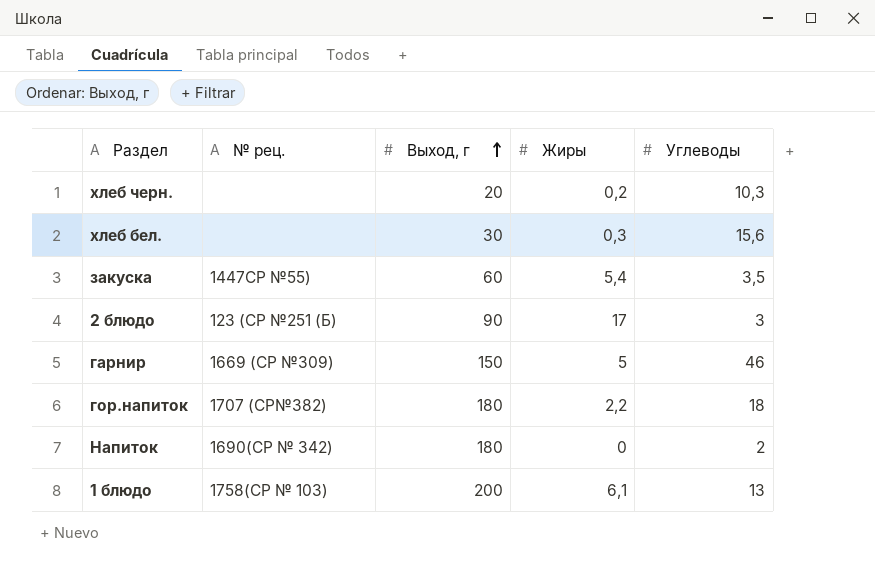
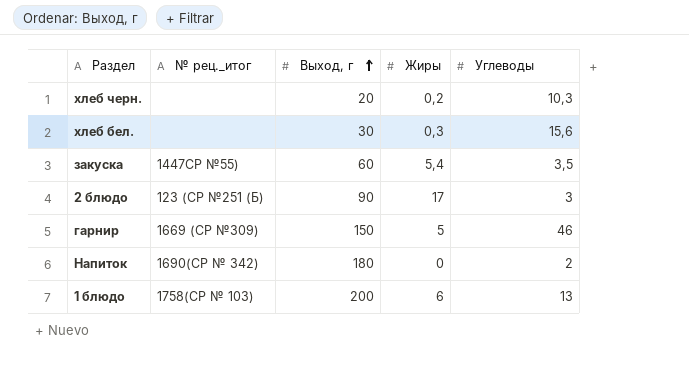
column name: № рец. -> № рец._итог
row гор.напиток: 1707 (СР№382) | 180 | 2,2 | 18 -> none
1 блюдо | Жиры: 6,1 -> 6

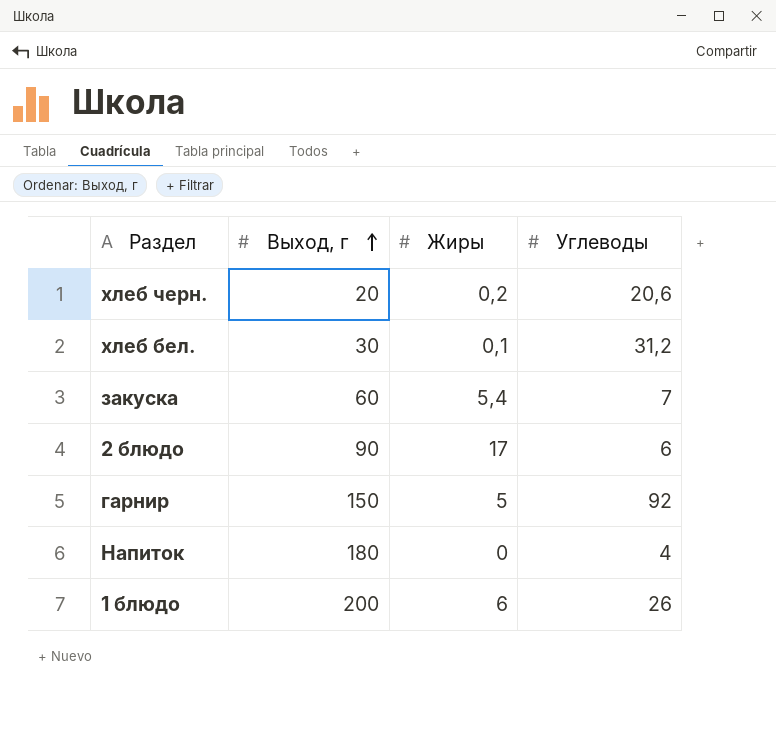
column № рец._итог | position: 2 -> none
хлеб черн. | Углеводы: 10,3 -> 20,6
хлеб бел. | Жиры: 0,3 -> 0,1
хлеб бел. | Углеводы: 15,6 -> 31,2
закуска | Углеводы: 3,5 -> 7
2 блюдо | Углеводы: 3 -> 6
гарнир | Углеводы: 46 -> 92
Напиток | Углеводы: 2 -> 4
1 блюдо | Углеводы: 13 -> 26

